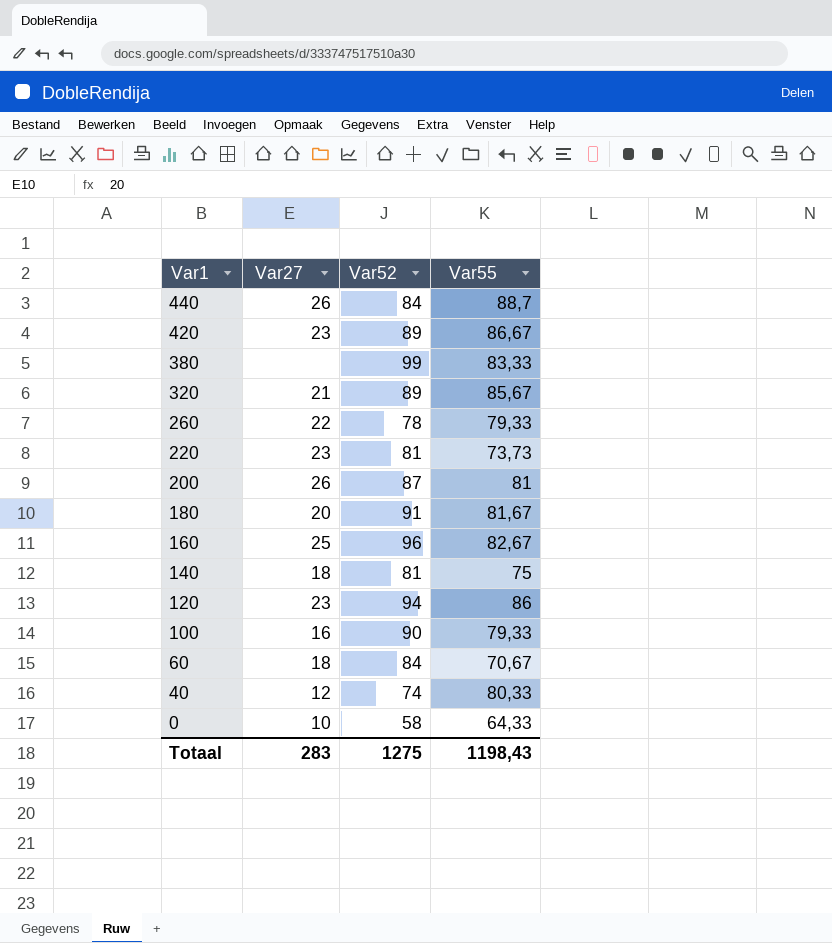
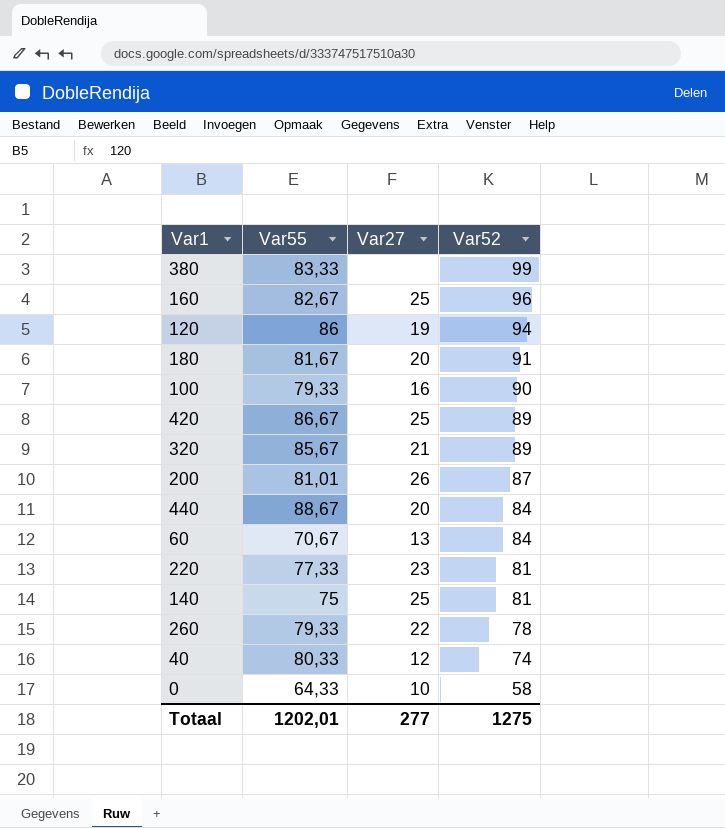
row order: Var1 descending -> Var52 descending
column Var55 | position: 4 -> 2
120 | Var27: 23 -> 19
420 | Var27: 23 -> 25
200 | Var55: 81 -> 81,01
440 | Var55: 88,7 -> 88,67
440 | Var27: 26 -> 20
60 | Var27: 18 -> 13
220 | Var55: 73,73 -> 77,33
140 | Var27: 18 -> 25
Totaal | Var55: 1198,43 -> 1202,01
Totaal | Var27: 283 -> 277

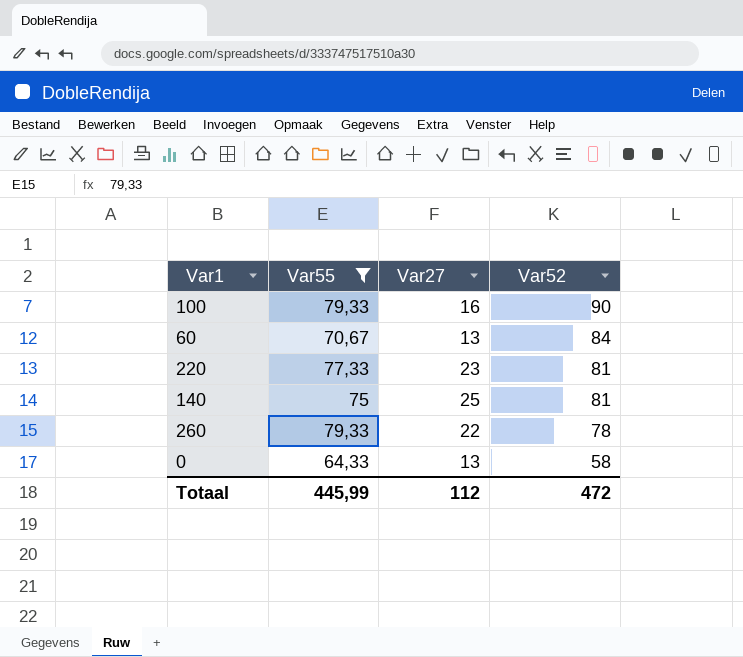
filter: none -> Var55 <= 79,33
0 | Var27: 10 -> 13
Totaal | Var55: 1202,01 -> 445,99
Totaal | Var27: 277 -> 112
Totaal | Var52: 1275 -> 472

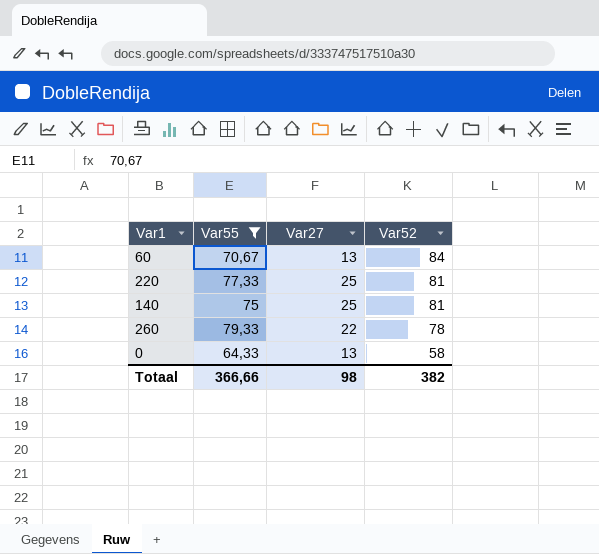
row 100: 79,33 | 16 | 90 -> none
220 | Var27: 23 -> 25
Totaal | Var55: 445,99 -> 366,66
Totaal | Var27: 112 -> 98
Totaal | Var52: 472 -> 382

